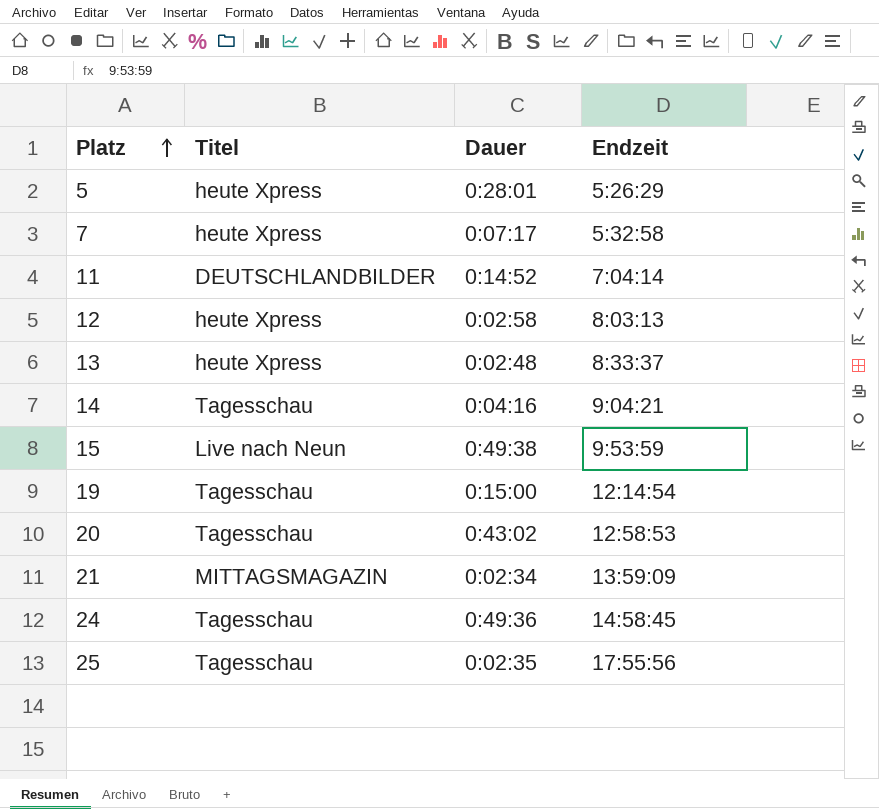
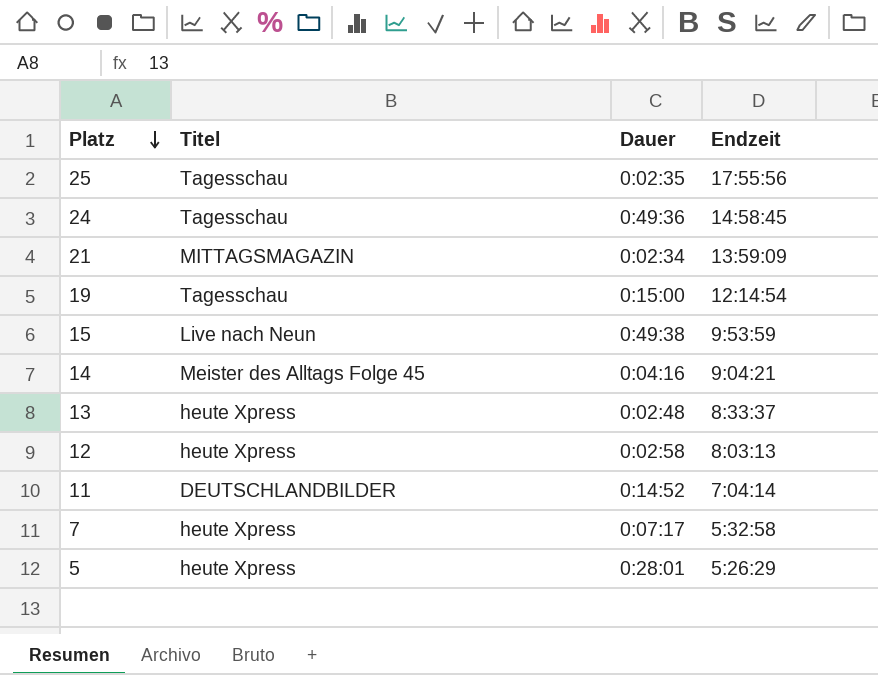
row order: Platz ascending -> Platz descending
row 20: Tagesschau | 0:43:02 | 12:58:53 -> none
14 | Titel: Tagesschau -> Meister des Alltags Folge 45

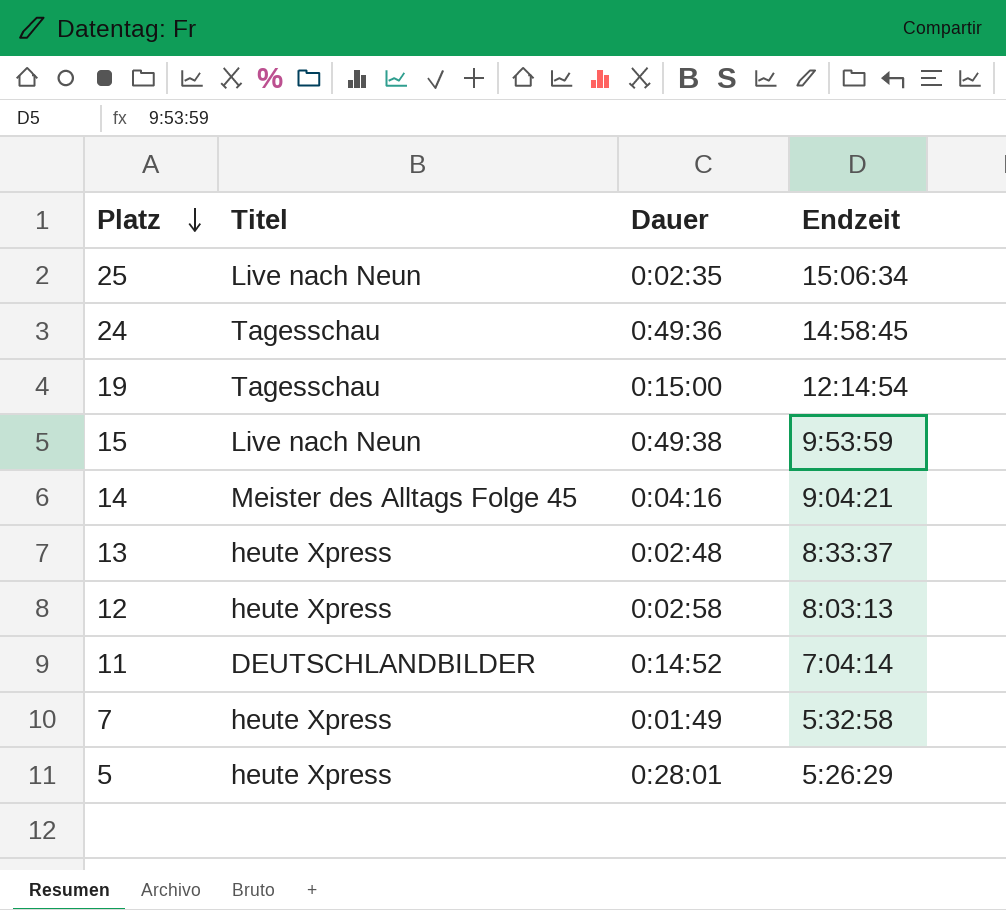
row 21: MITTAGSMAGAZIN | 0:02:34 | 13:59:09 -> none
25 | Titel: Tagesschau -> Live nach Neun
25 | Endzeit: 17:55:56 -> 15:06:34
7 | Dauer: 0:07:17 -> 0:01:49

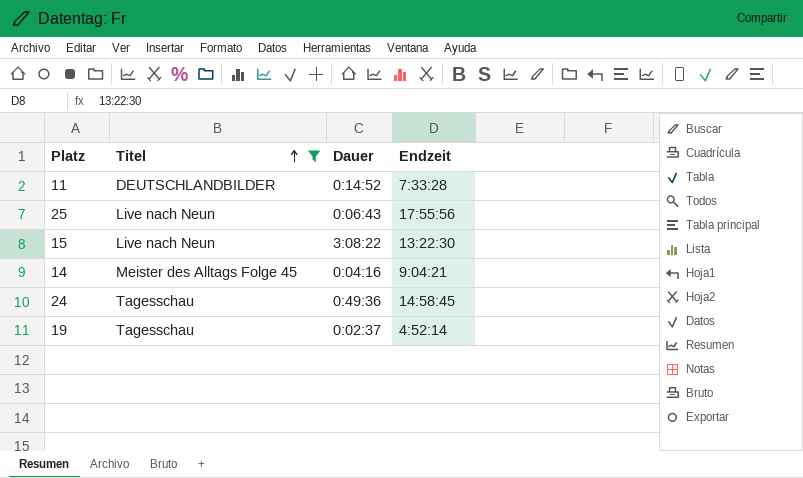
filter: none -> Titel != heute Xpress
row order: Platz descending -> Titel ascending
11 | Endzeit: 7:04:14 -> 7:33:28
25 | Dauer: 0:02:35 -> 0:06:43
25 | Endzeit: 15:06:34 -> 17:55:56
15 | Dauer: 0:49:38 -> 3:08:22
15 | Endzeit: 9:53:59 -> 13:22:30
19 | Dauer: 0:15:00 -> 0:02:37
19 | Endzeit: 12:14:54 -> 4:52:14

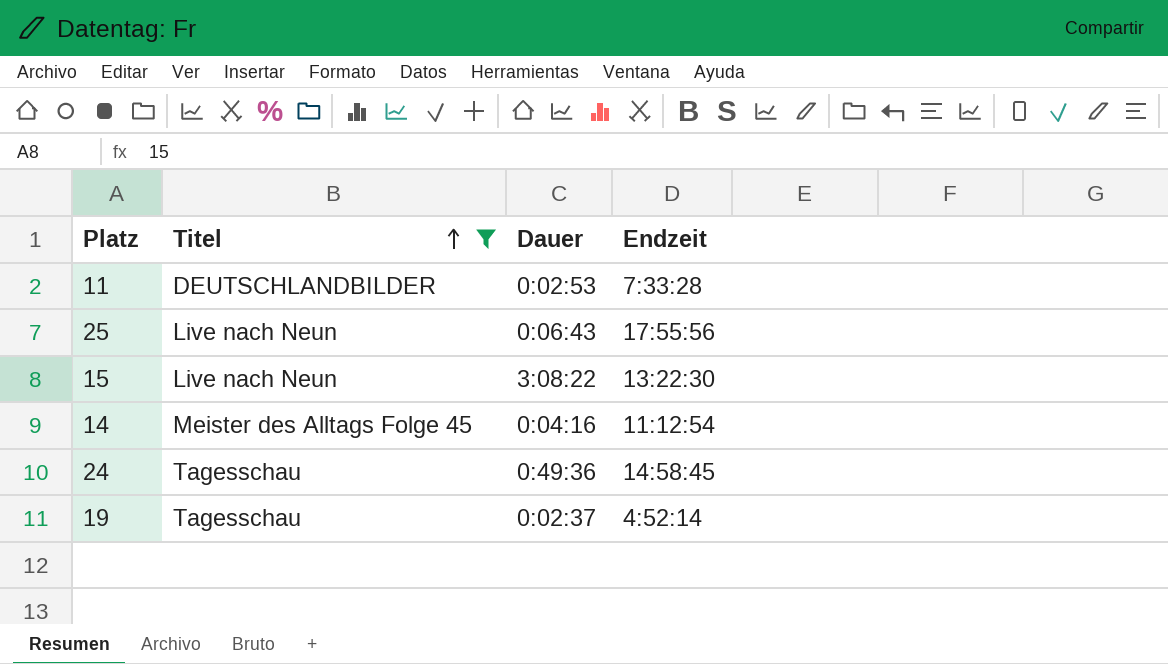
11 | Dauer: 0:14:52 -> 0:02:53
14 | Endzeit: 9:04:21 -> 11:12:54

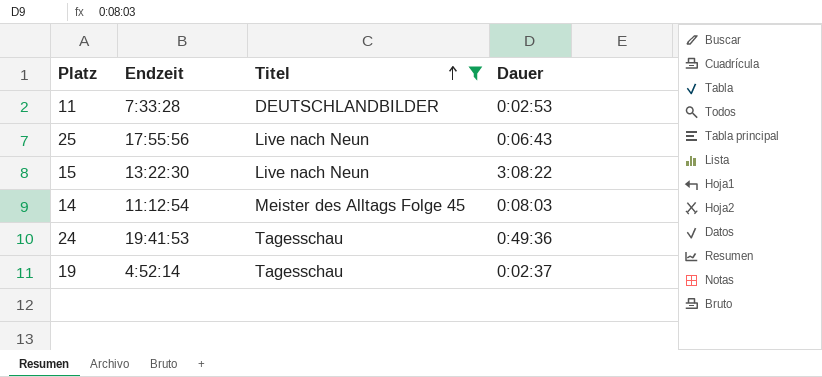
column Endzeit | position: 4 -> 2
14 | Dauer: 0:04:16 -> 0:08:03
24 | Endzeit: 14:58:45 -> 19:41:53

